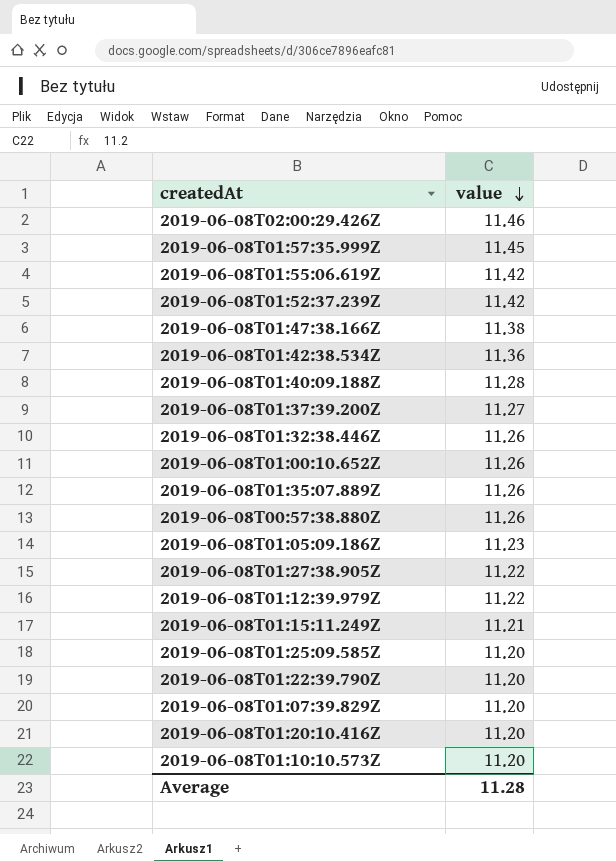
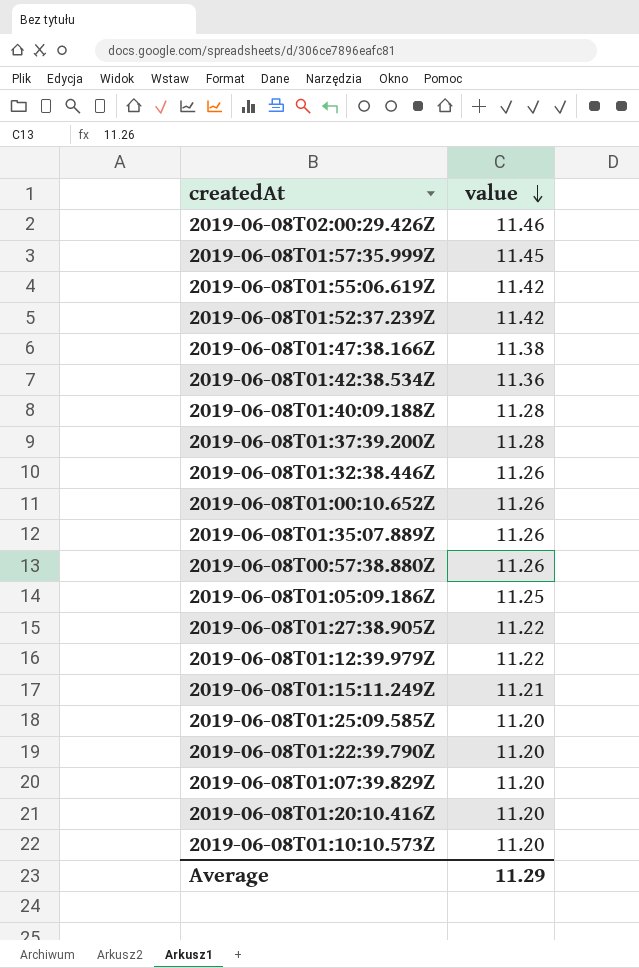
2019-06-08T01:37:39.200Z | value: 11.27 -> 11.28
2019-06-08T01:05:09.186Z | value: 11.23 -> 11.25
Average | value: 11.28 -> 11.29

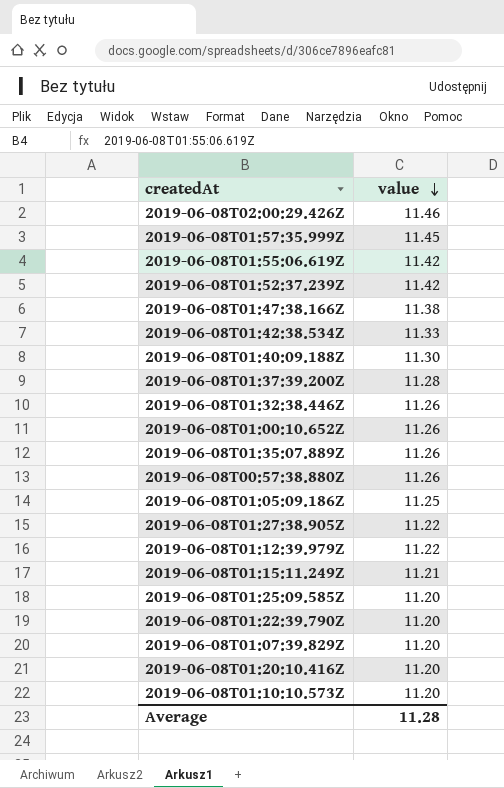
2019-06-08T01:42:38.534Z | value: 11.36 -> 11.33
2019-06-08T01:40:09.188Z | value: 11.28 -> 11.30
Average | value: 11.29 -> 11.28

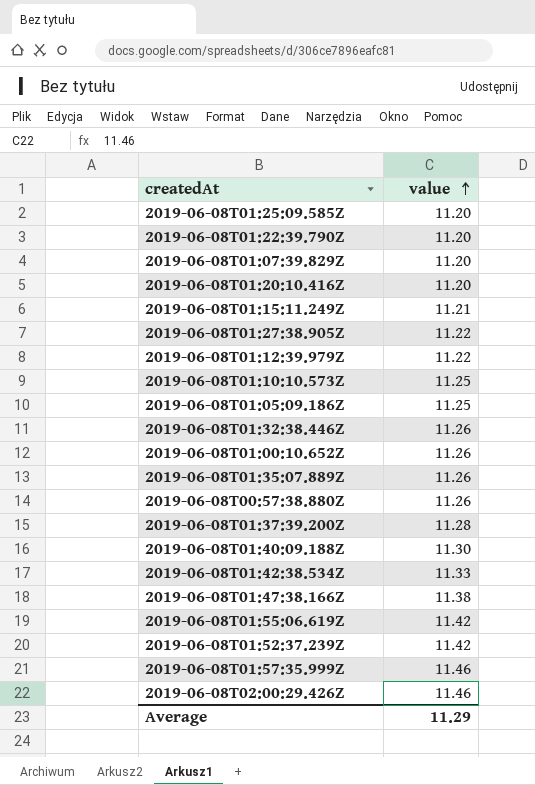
row order: value descending -> value ascending
2019-06-08T01:10:10.573Z | value: 11.20 -> 11.25
2019-06-08T01:57:35.999Z | value: 11.45 -> 11.46
Average | value: 11.28 -> 11.29

